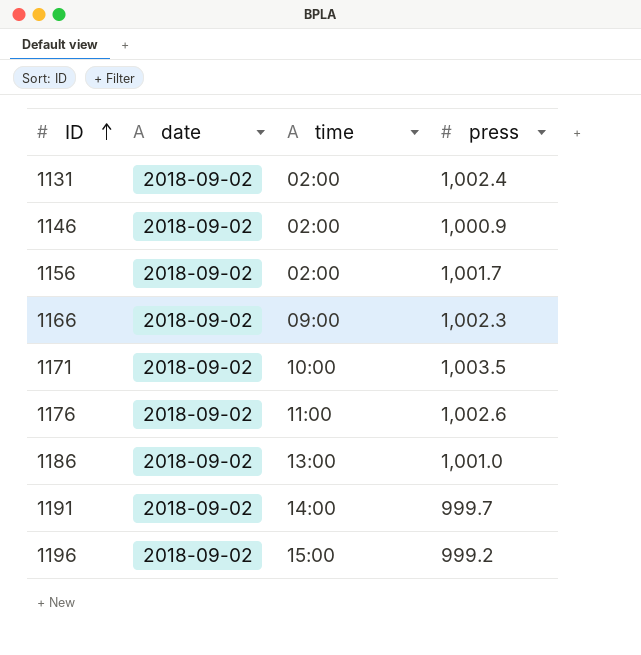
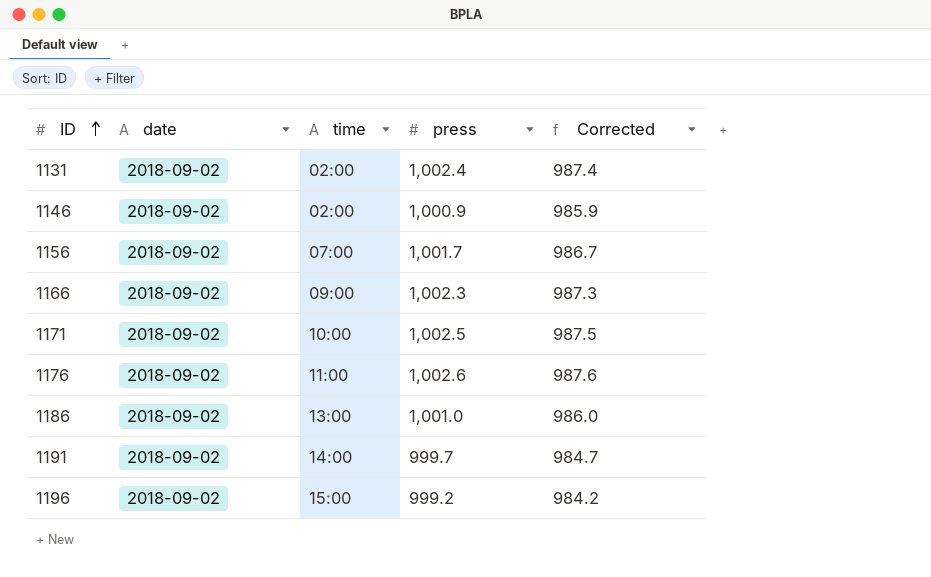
column Corrected | formula: none -> [press] - 15
1156 | time: 02:00 -> 07:00
1171 | press: 1,003.5 -> 1,002.5

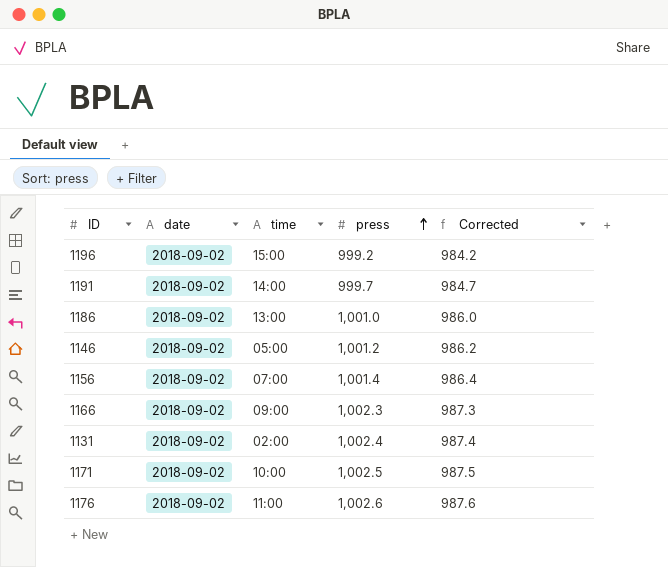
row order: ID ascending -> press ascending
1146 | time: 02:00 -> 05:00
1146 | press: 1,000.9 -> 1,001.2
1146 | Corrected: 985.9 -> 986.2
1156 | press: 1,001.7 -> 1,001.4
1156 | Corrected: 986.7 -> 986.4

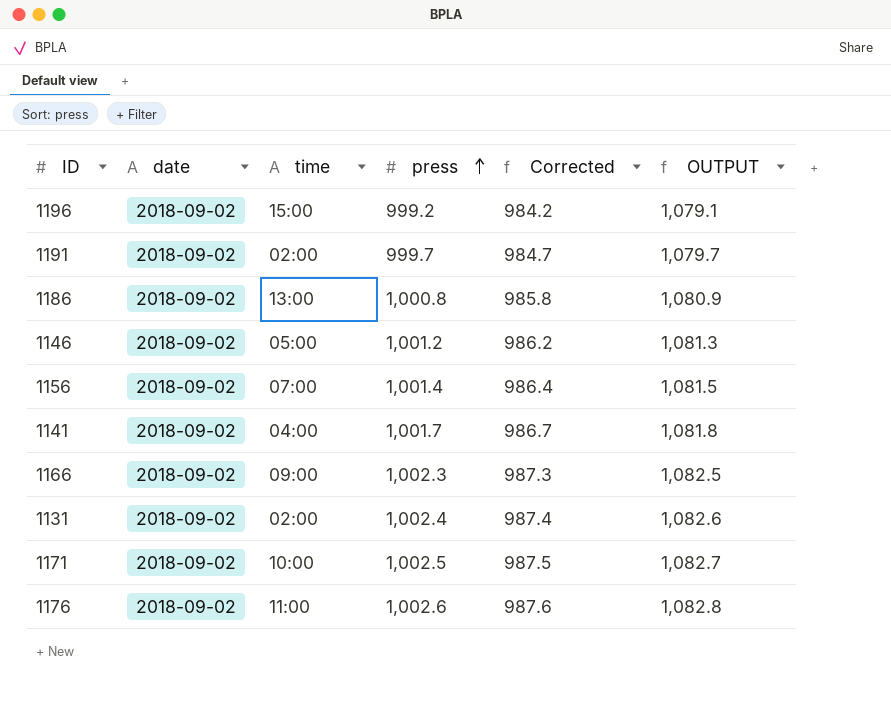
column OUTPUT | formula: none -> [press] * 1.08
1191 | time: 14:00 -> 02:00
1186 | press: 1,001.0 -> 1,000.8
1186 | Corrected: 986.0 -> 985.8
row 1141: none -> 2018-09-02 | 04:00 | 1,001.7 | 986.7 | 1,081.8

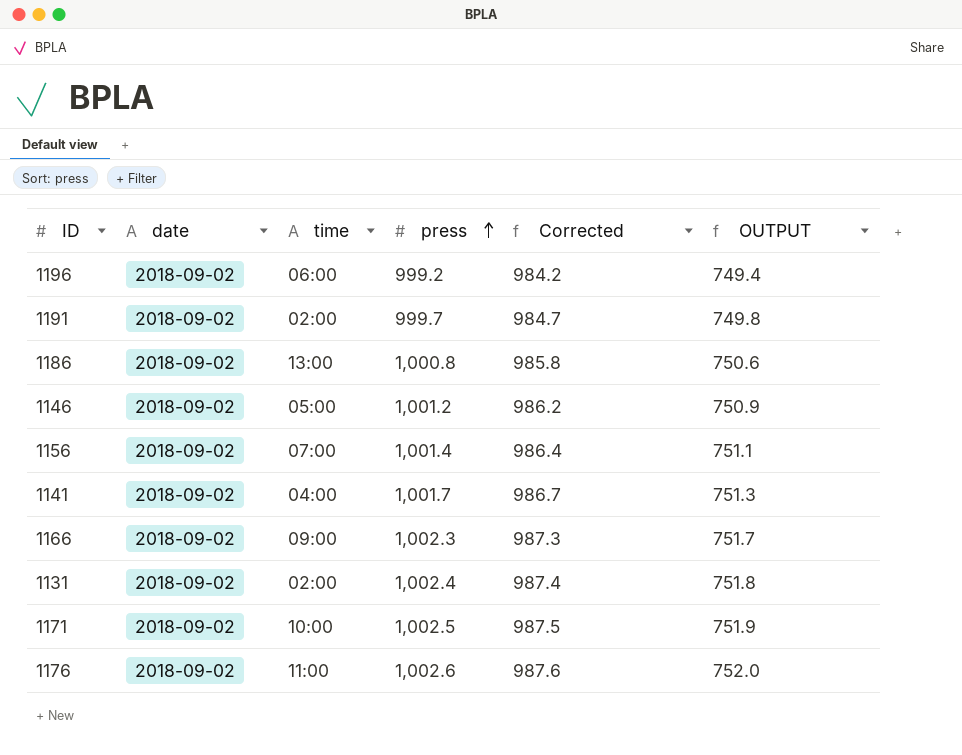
column OUTPUT | formula: [press] * 1.08 -> [press] * 0.75
1196 | time: 15:00 -> 06:00

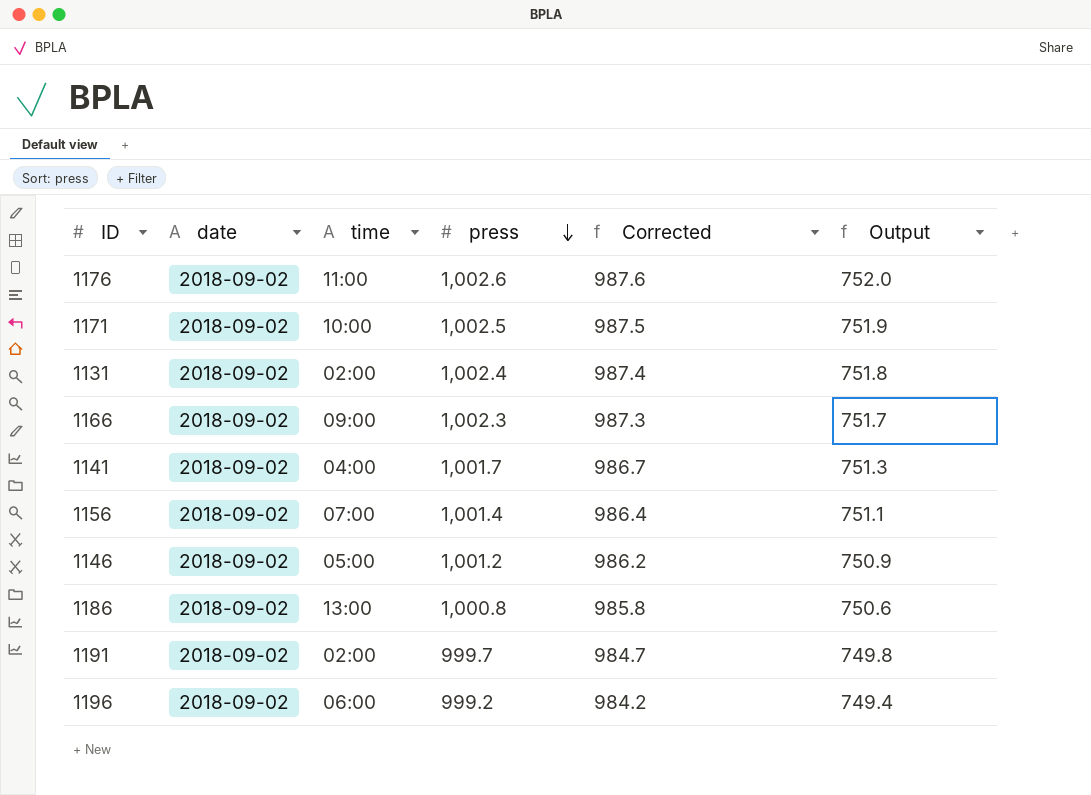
row order: press ascending -> press descending
column name: OUTPUT -> Output

